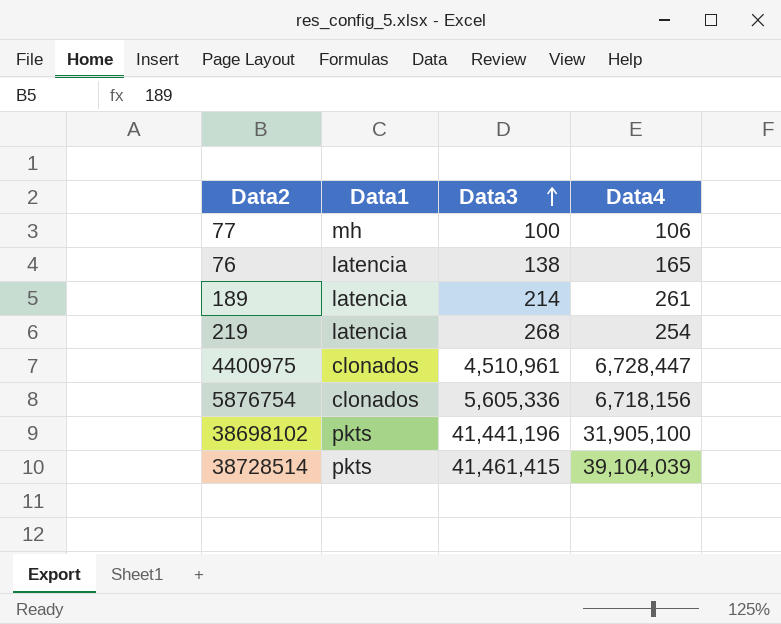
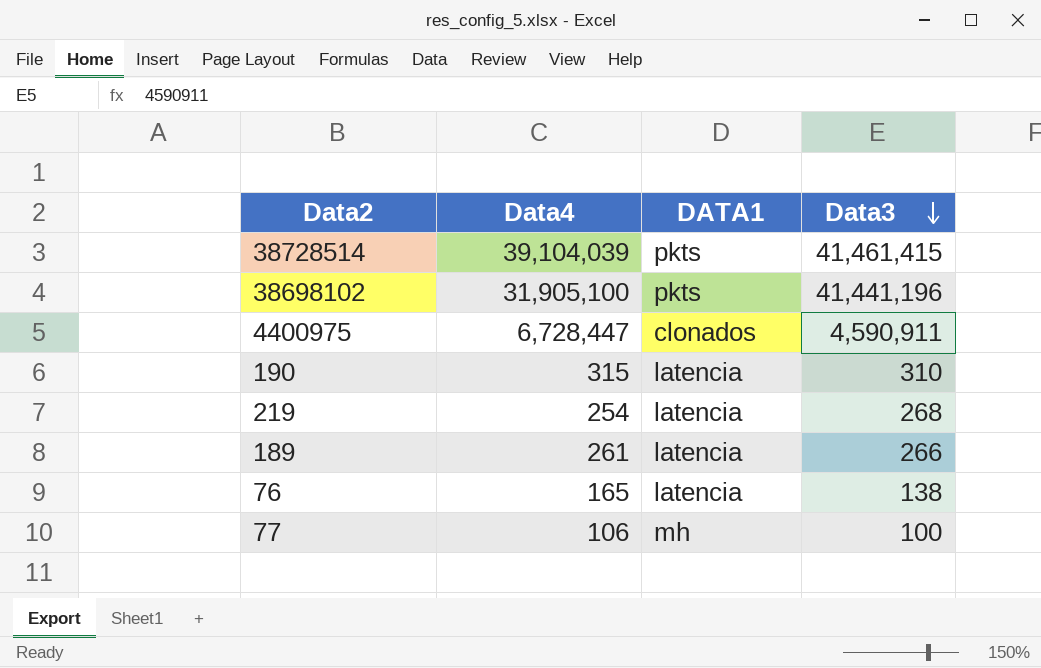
row order: Data3 ascending -> Data3 descending
column Data4 | position: 4 -> 2
column name: Data1 -> DATA1
row 5876754: clonados | 5,605,336 | 6,718,156 -> none
4400975 | Data3: 4,510,961 -> 4,590,911
row 190: none -> 315 | latencia | 310
189 | Data3: 214 -> 266

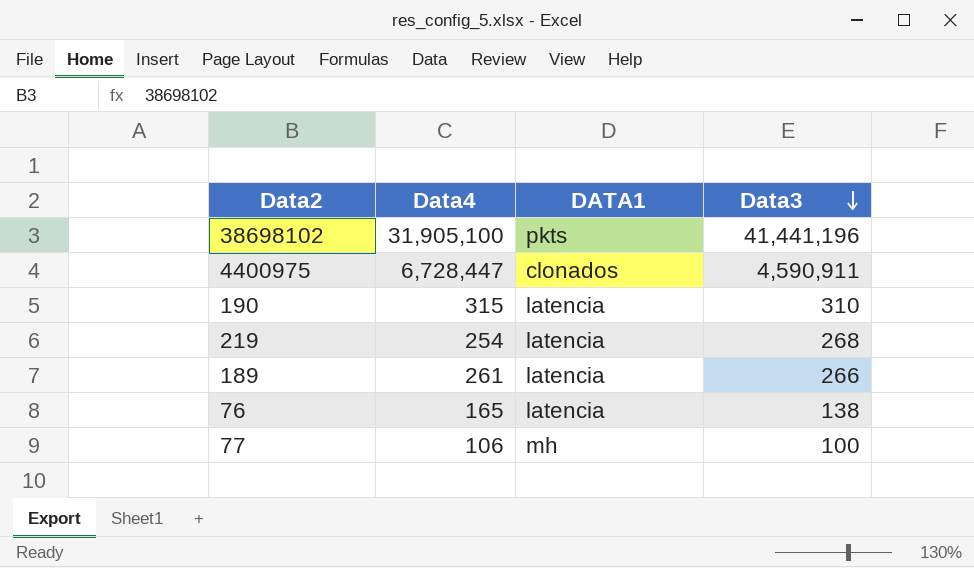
row 38728514: 39,104,039 | pkts | 41,461,415 -> none

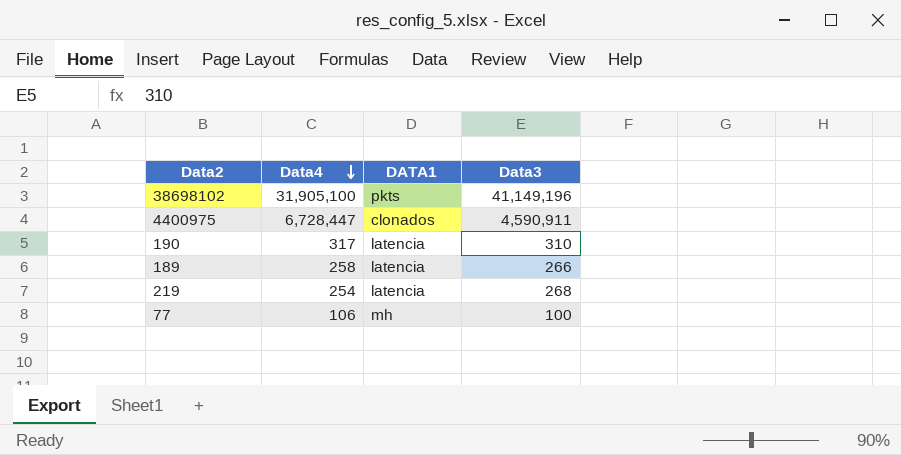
row order: Data3 descending -> Data4 descending
row 76: 165 | latencia | 138 -> none
38698102 | Data3: 41,441,196 -> 41,149,196
190 | Data4: 315 -> 317
189 | Data4: 261 -> 258

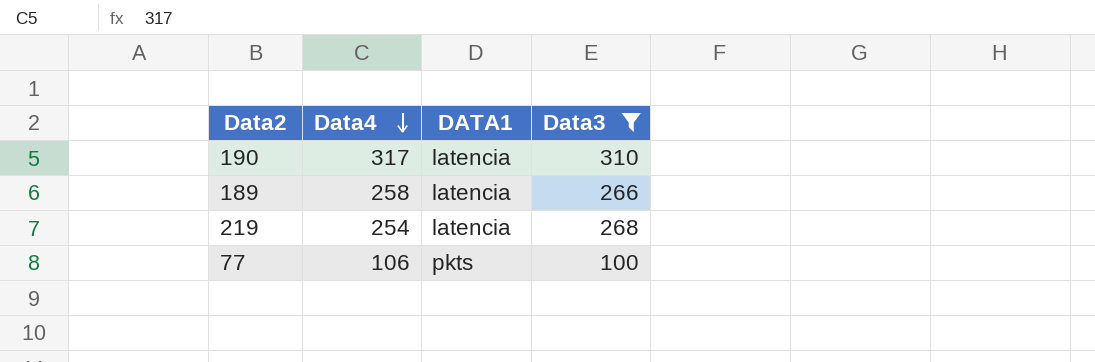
filter: none -> Data3 <= 310
77 | DATA1: mh -> pkts

